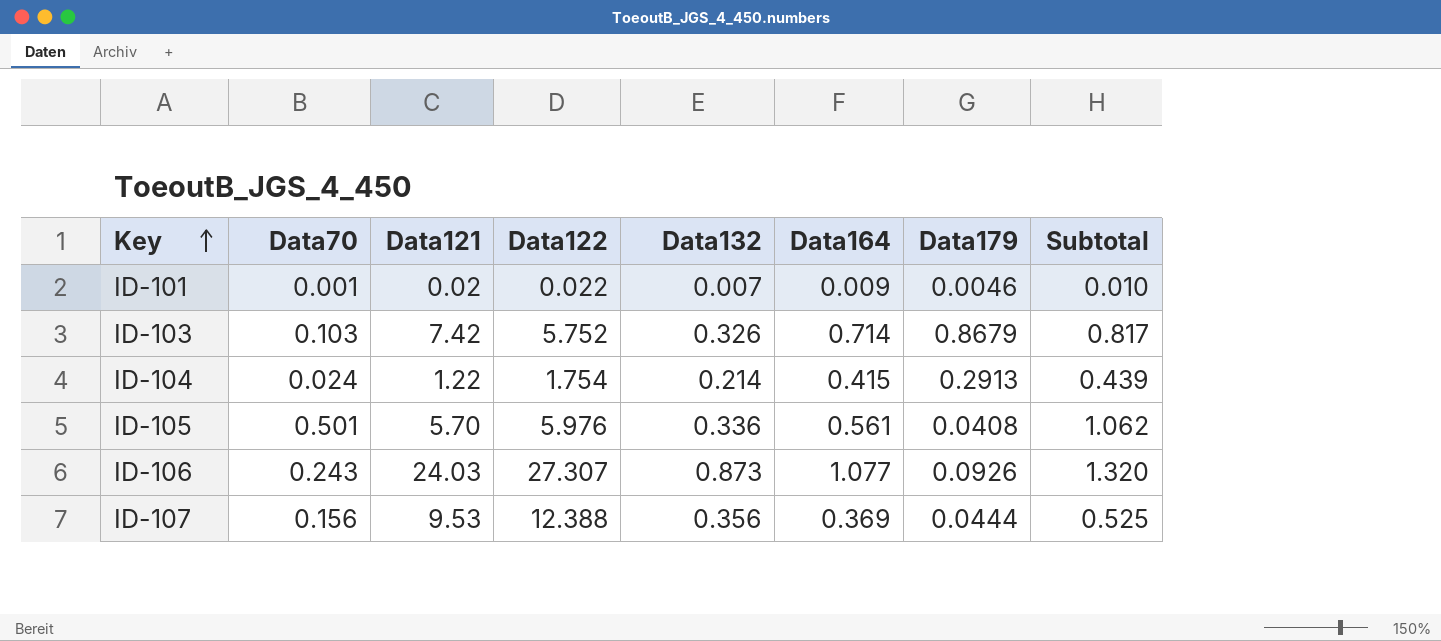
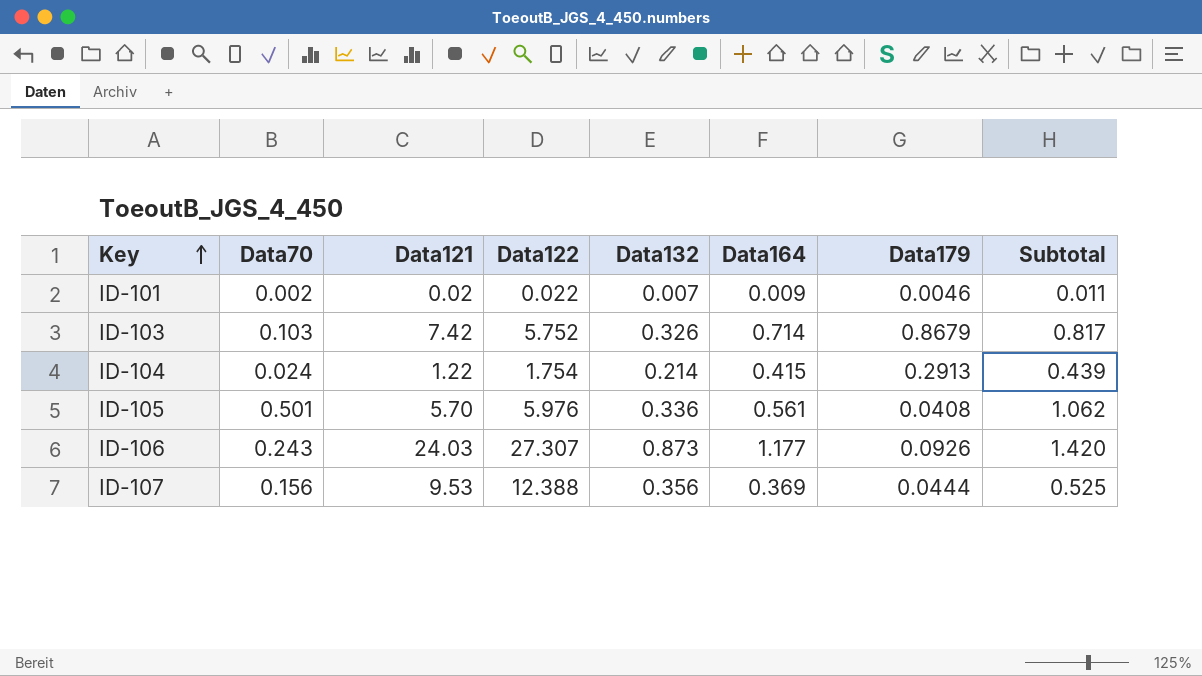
ID-101 | Data70: 0.001 -> 0.002
ID-101 | Subtotal: 0.010 -> 0.011
ID-106 | Data164: 1.077 -> 1.177
ID-106 | Subtotal: 1.320 -> 1.420

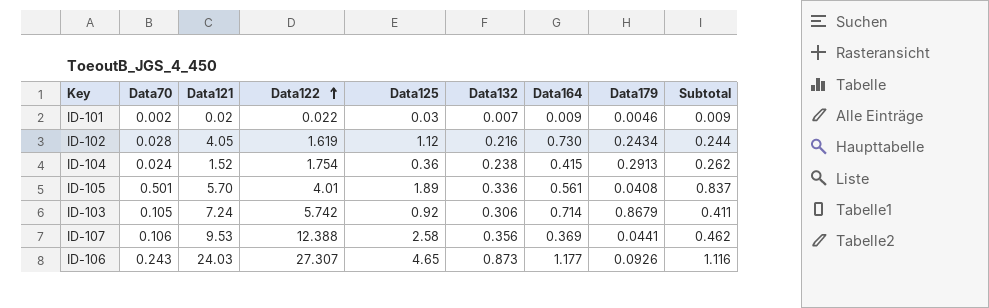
row order: Key ascending -> Data122 ascending
column Data125 | position: none -> 5
column Subtotal | formula: [Data70] + [Data164] -> [Data70] + [Data132]
row ID-102: none -> 0.028 | 4.05 | 1.619 | 1.12 | 0.216 | 0.730 | 0.2434 | 0.244
ID-104 | Data121: 1.22 -> 1.52
ID-104 | Data132: 0.214 -> 0.238
ID-105 | Data122: 5.976 -> 4.01
ID-103 | Data70: 0.103 -> 0.105
ID-103 | Data121: 7.42 -> 7.24
ID-103 | Data122: 5.752 -> 5.742
ID-103 | Data132: 0.326 -> 0.306
ID-107 | Data70: 0.156 -> 0.106
ID-107 | Data179: 0.0444 -> 0.0441

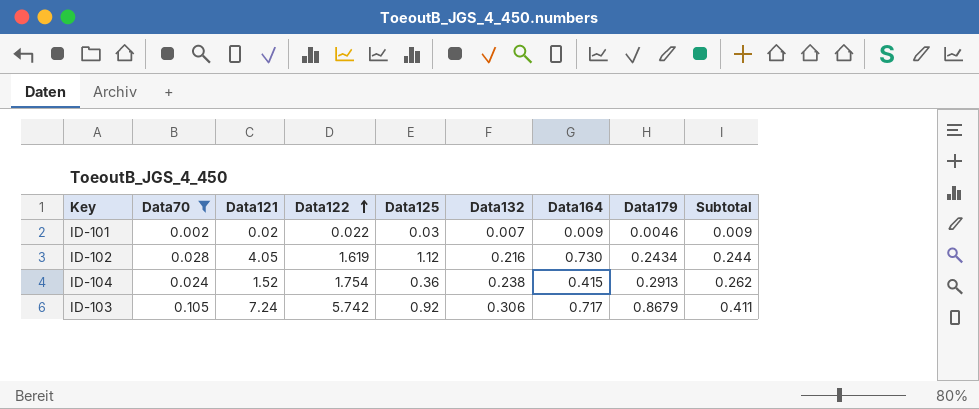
filter: none -> Data70 <= 0.105
ID-103 | Data164: 0.714 -> 0.717

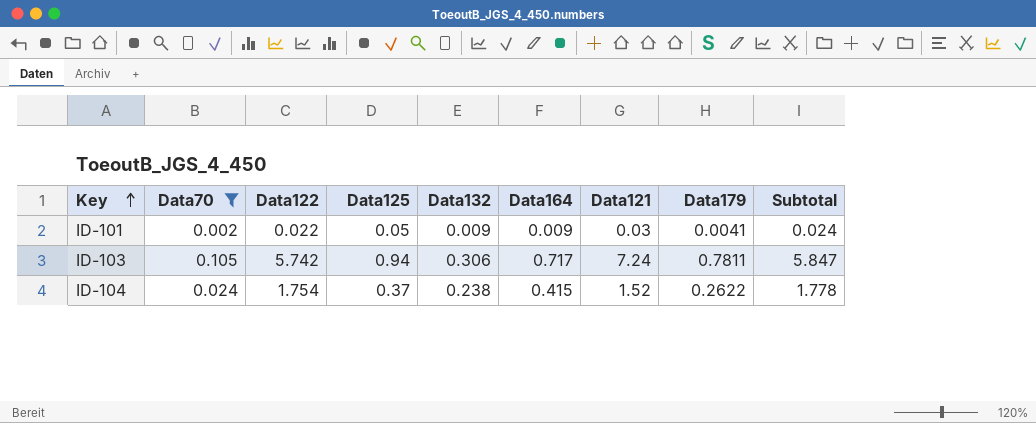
row order: Data122 ascending -> Key ascending
column Data121 | position: 3 -> 7
column Subtotal | formula: [Data70] + [Data132] -> [Data70] + [Data122]
row ID-102: 0.028 | 4.05 | 1.619 | 1.12 | 0.216 | 0.730 | 0.2434 | 0.244 -> none
ID-101 | Data125: 0.03 -> 0.05
ID-101 | Data132: 0.007 -> 0.009
ID-101 | Data121: 0.02 -> 0.03
ID-101 | Data179: 0.0046 -> 0.0041
ID-103 | Data125: 0.92 -> 0.94
ID-103 | Data179: 0.8679 -> 0.7811
ID-104 | Data125: 0.36 -> 0.37
ID-104 | Data179: 0.2913 -> 0.2622

